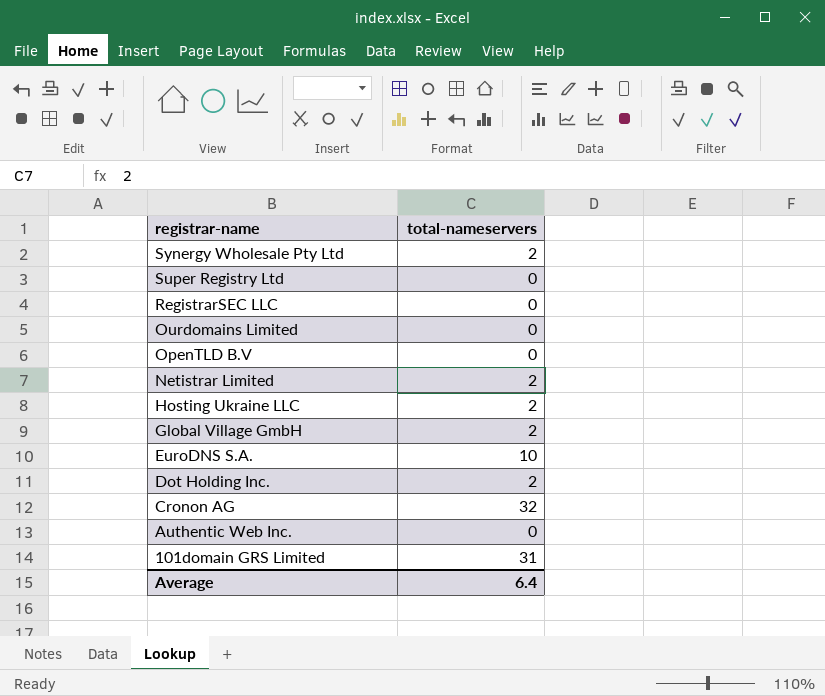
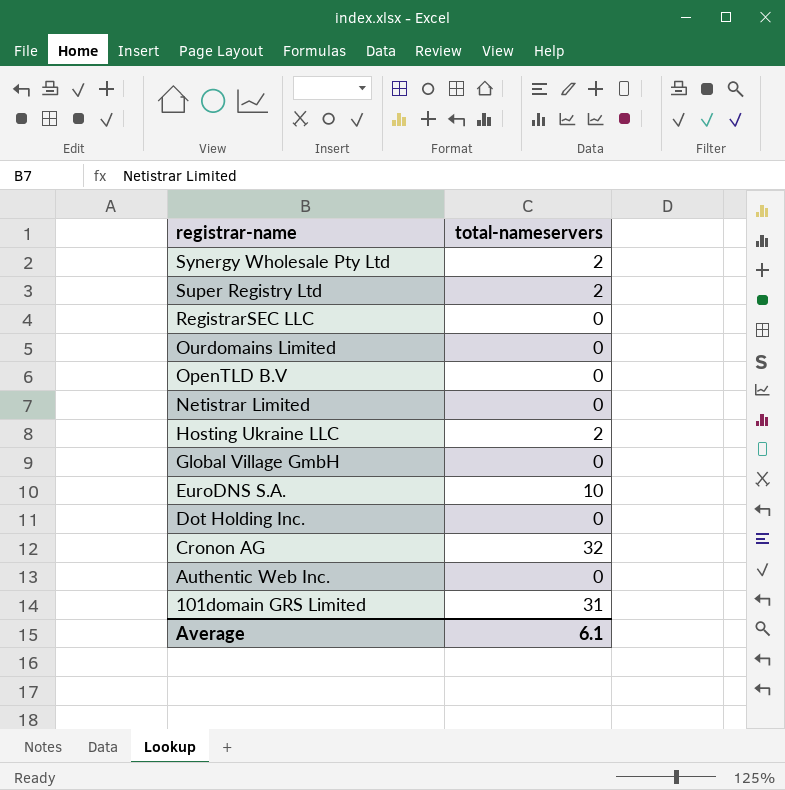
Super Registry Ltd | total-nameservers: 0 -> 2
Netistrar Limited | total-nameservers: 2 -> 0
Global Village GmbH | total-nameservers: 2 -> 0
Dot Holding Inc. | total-nameservers: 2 -> 0
Average | total-nameservers: 6.4 -> 6.1

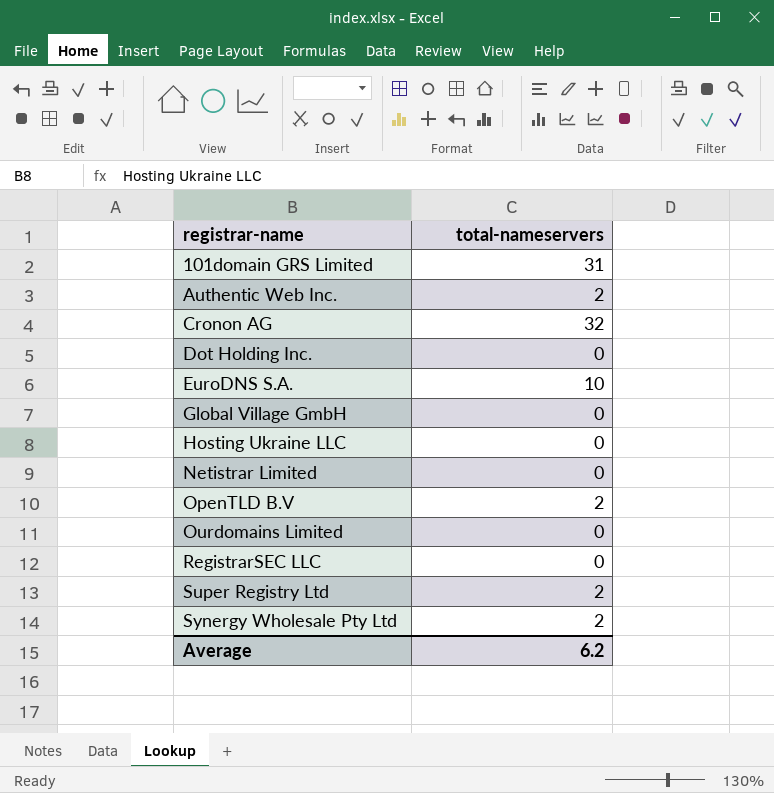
row order: registrar-name descending -> registrar-name ascending
Authentic Web Inc. | total-nameservers: 0 -> 2
Hosting Ukraine LLC | total-nameservers: 2 -> 0
OpenTLD B.V | total-nameservers: 0 -> 2
Average | total-nameservers: 6.1 -> 6.2

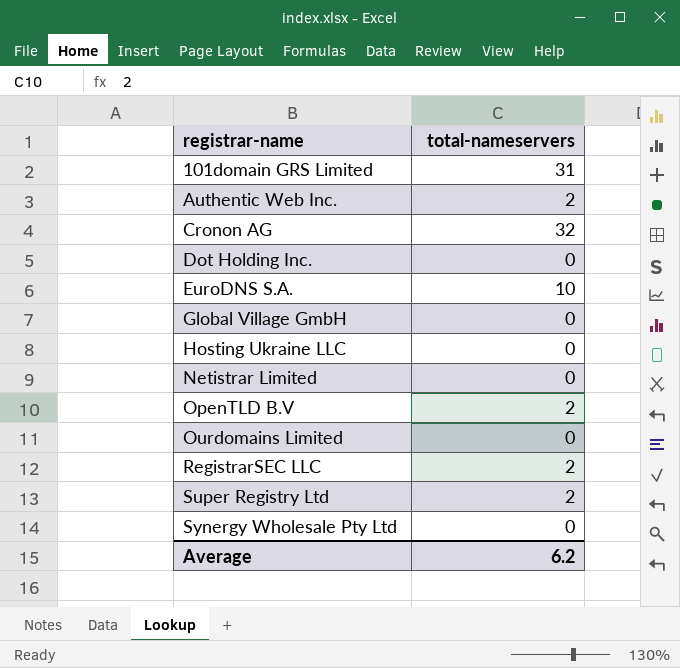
RegistrarSEC LLC | total-nameservers: 0 -> 2
Synergy Wholesale Pty Ltd | total-nameservers: 2 -> 0

